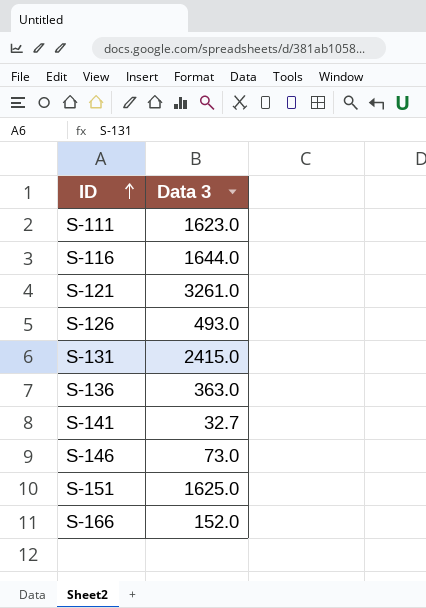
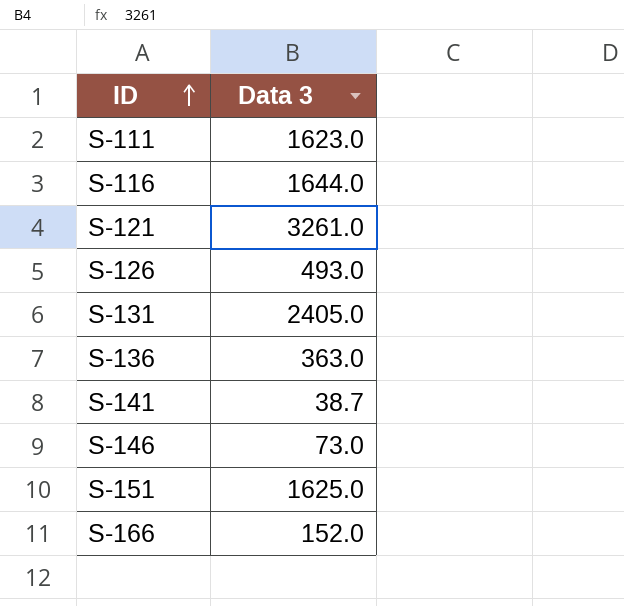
S-131 | Data 3: 2415.0 -> 2405.0
S-141 | Data 3: 32.7 -> 38.7

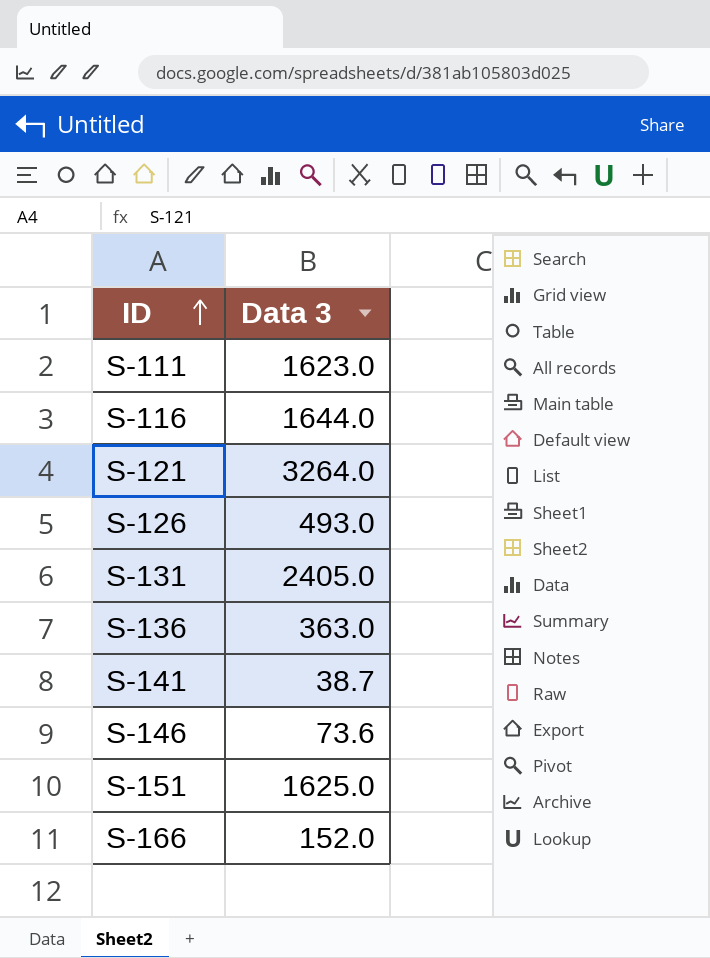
S-121 | Data 3: 3261.0 -> 3264.0
S-146 | Data 3: 73.0 -> 73.6

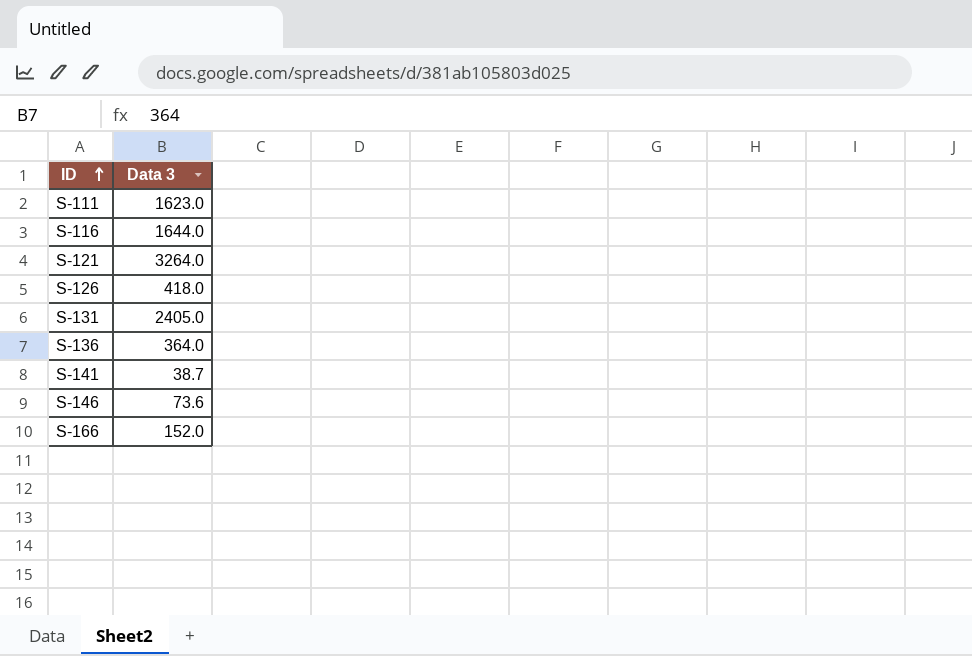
row S-151: 1625.0 -> none
S-126 | Data 3: 493.0 -> 418.0
S-136 | Data 3: 363.0 -> 364.0

